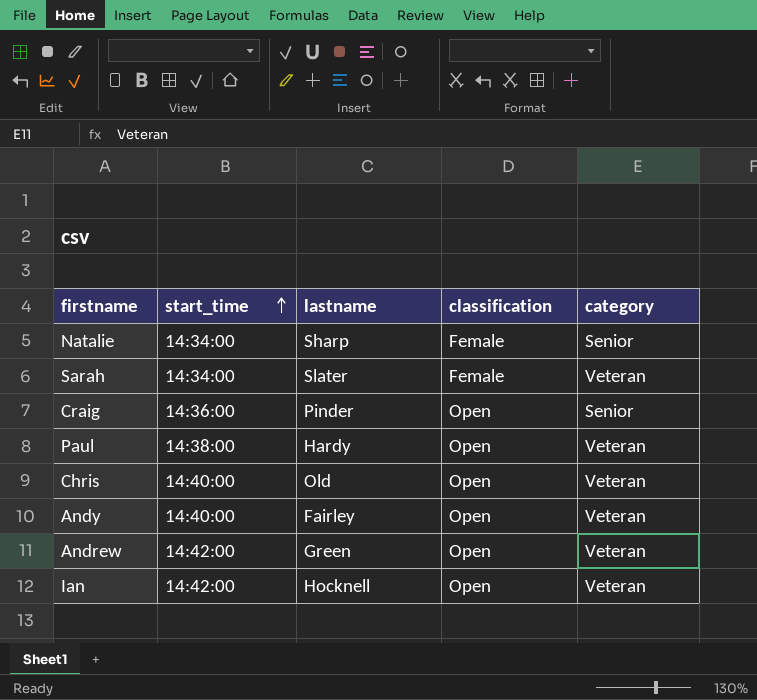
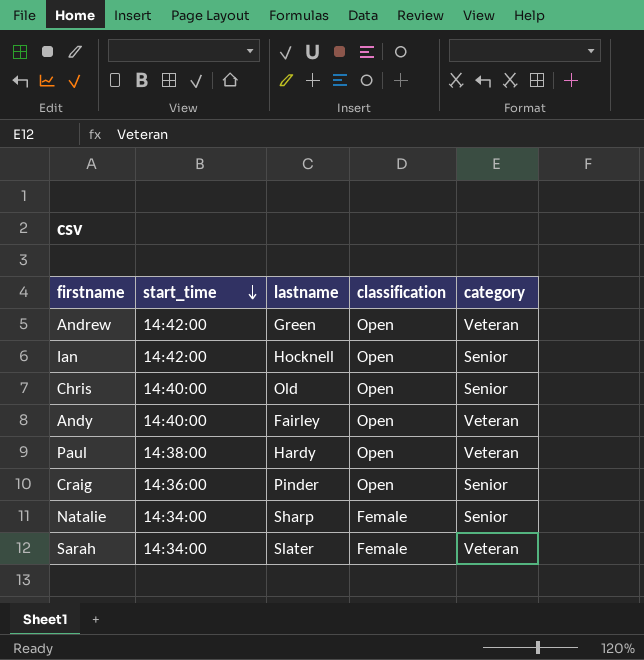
row order: start_time ascending -> start_time descending
Ian | category: Veteran -> Senior
Chris | category: Veteran -> Senior

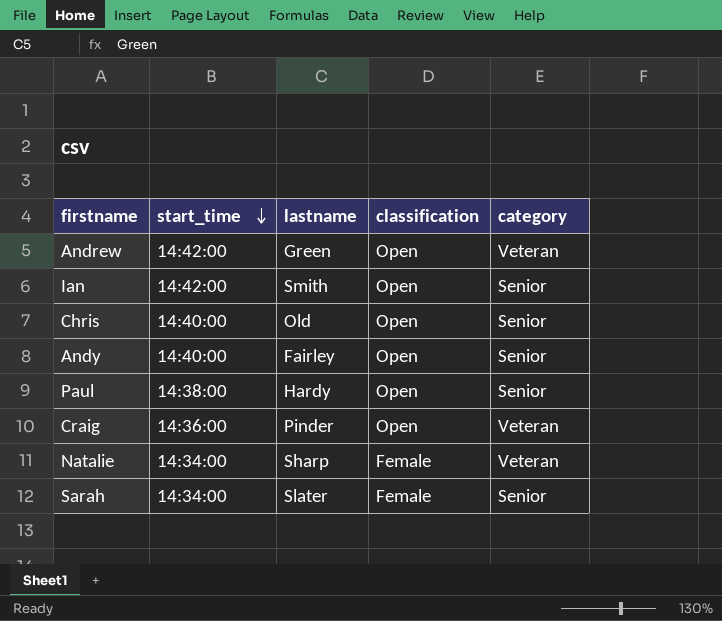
Ian | lastname: Hocknell -> Smith
Andy | category: Veteran -> Senior
Paul | category: Veteran -> Senior
Craig | category: Senior -> Veteran
Natalie | category: Senior -> Veteran
Sarah | category: Veteran -> Senior

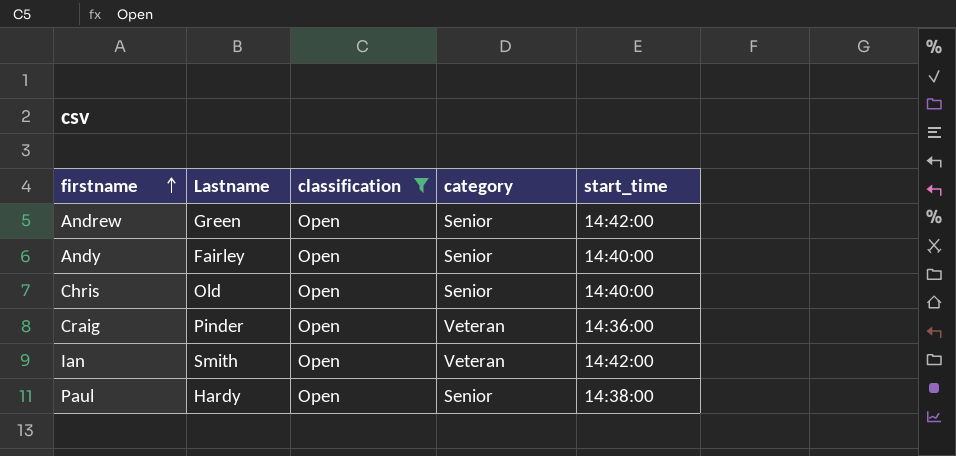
filter: none -> classification = Open
row order: start_time descending -> firstname ascending
column name: lastname -> Lastname
column start_time | position: 2 -> 5
Andrew | category: Veteran -> Senior
Ian | category: Senior -> Veteran

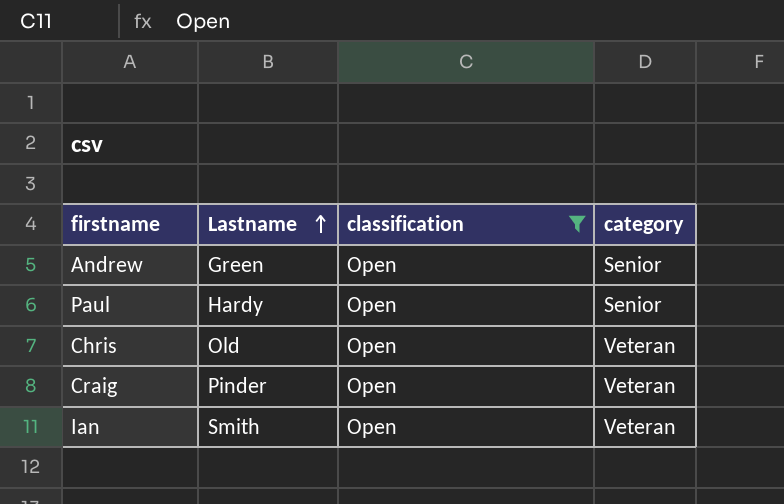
row order: firstname ascending -> Lastname ascending
column start_time | position: 5 -> none
row Andy: Fairley | Open | Senior | 14:40:00 -> none
Chris | category: Senior -> Veteran

